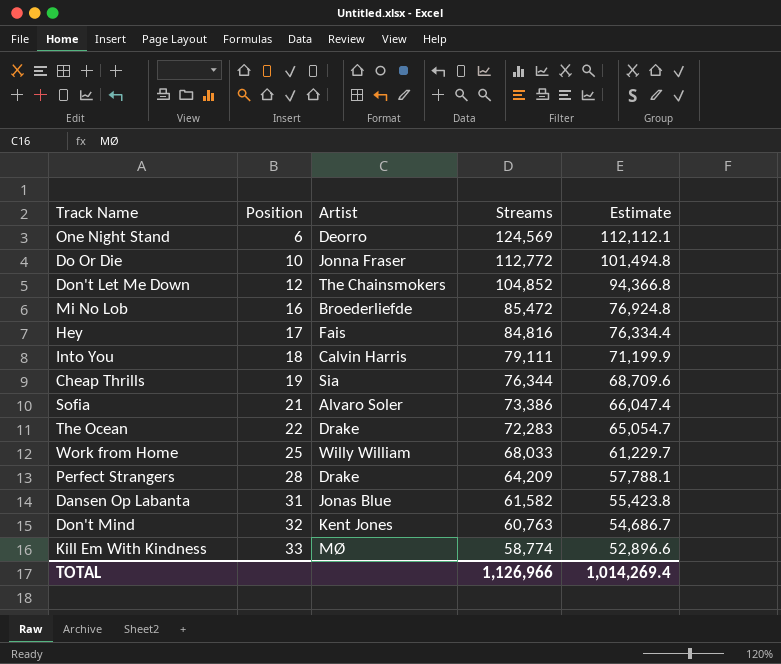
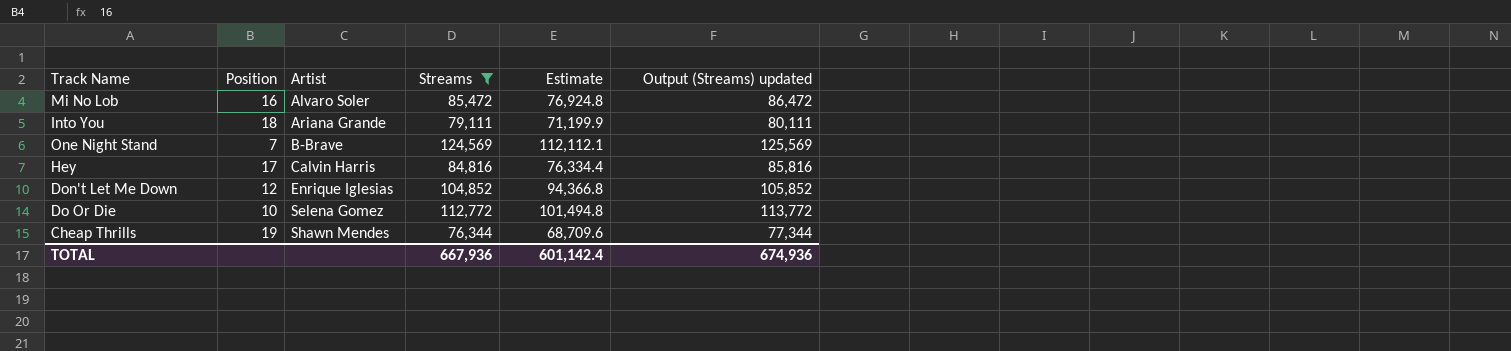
filter: none -> Streams >= 76,344
row order: Position ascending -> Artist ascending
column Output (Streams) updated | formula: none -> [Streams] + 1000
Mi No Lob | Artist: Broederliefde -> Alvaro Soler
Into You | Artist: Calvin Harris -> Ariana Grande
One Night Stand | Position: 6 -> 7
One Night Stand | Artist: Deorro -> B-Brave
Hey | Artist: Fais -> Calvin Harris
Don't Let Me Down | Artist: The Chainsmokers -> Enrique Iglesias
Do Or Die | Artist: Jonna Fraser -> Selena Gomez
Cheap Thrills | Artist: Sia -> Shawn Mendes
TOTAL | Streams: 1,126,966 -> 667,936
TOTAL | Estimate: 1,014,269.4 -> 601,142.4

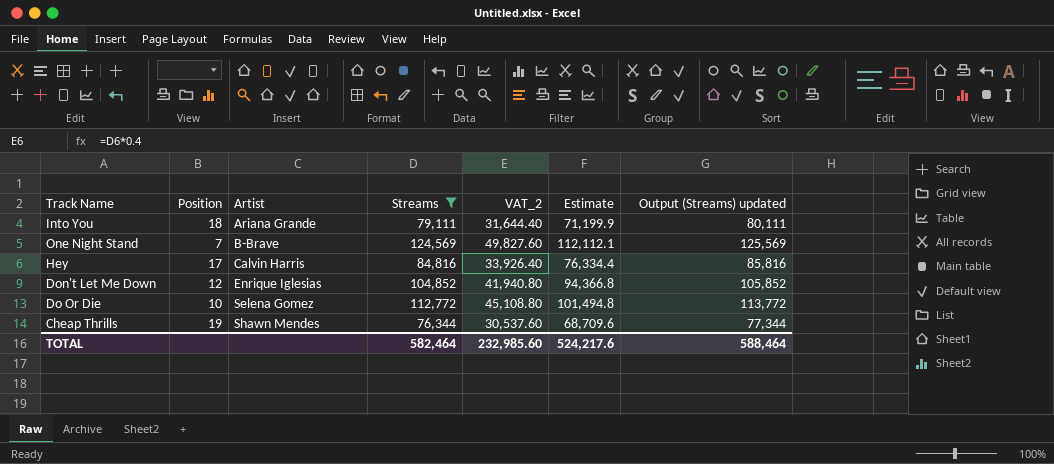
column VAT_2 | formula: none -> [Streams] * 0.4
row Mi No Lob: 16 | Alvaro Soler | 85,472 | 76,924.8 | 86,472 -> none
TOTAL | Streams: 667,936 -> 582,464
TOTAL | Estimate: 601,142.4 -> 524,217.6
TOTAL | Output (Streams) updated: 674,936 -> 588,464

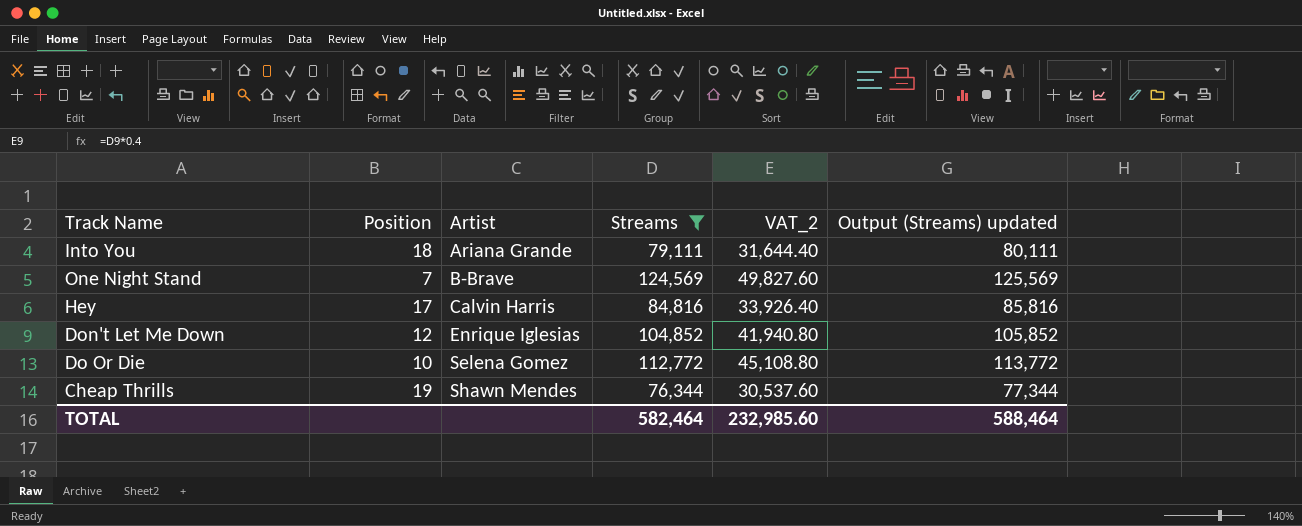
column Estimate | formula: [Streams] * 0.9 -> none

